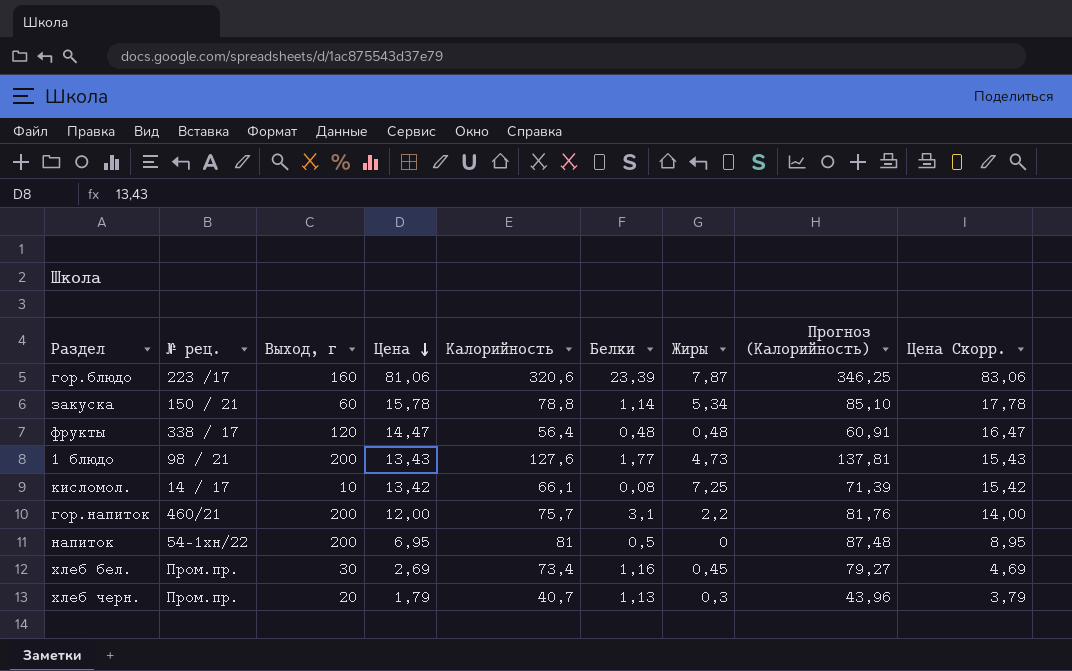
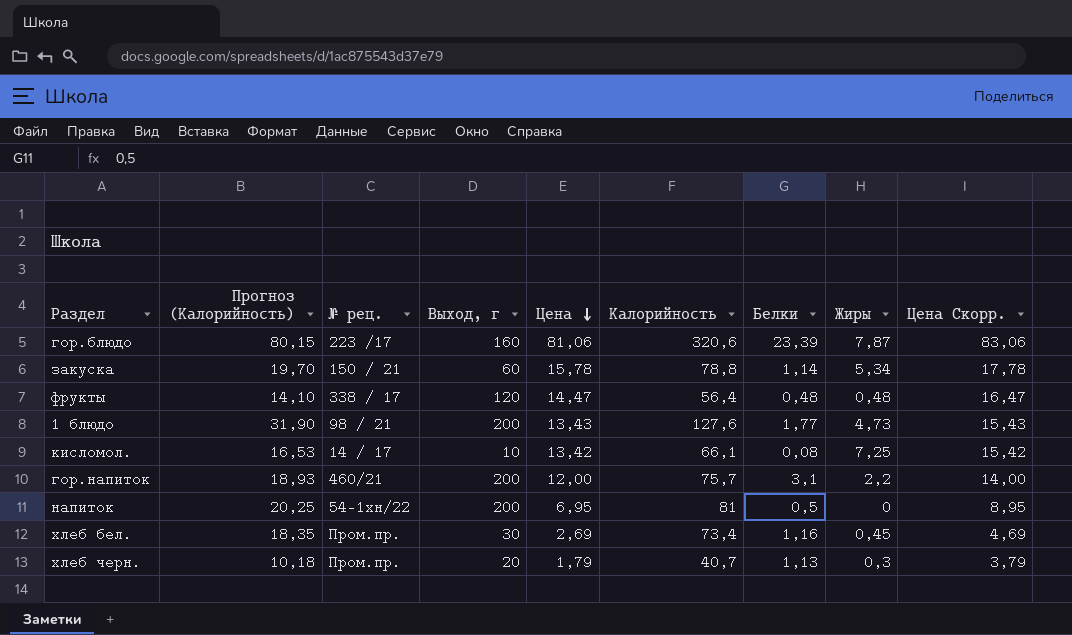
column Прогноз (Калорийность) | formula: [Калорийность] * 1,08 -> [Калорийность] * 0,25
column Прогноз (Калорийность) | position: 8 -> 2

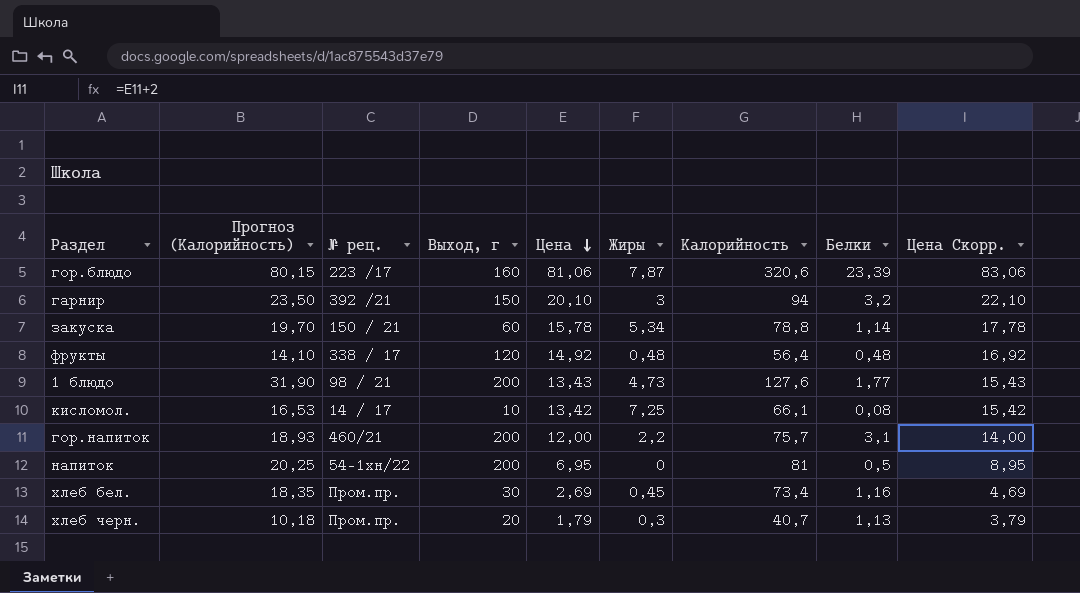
column Жиры | position: 8 -> 6
row гарнир: none -> 23,50 | 392 /21 | 150 | 20,10 | 3 | 94 | 3,2 | 22,10
фрукты | Цена: 14,47 -> 14,92
фрукты | Цена Скорр.: 16,47 -> 16,92

